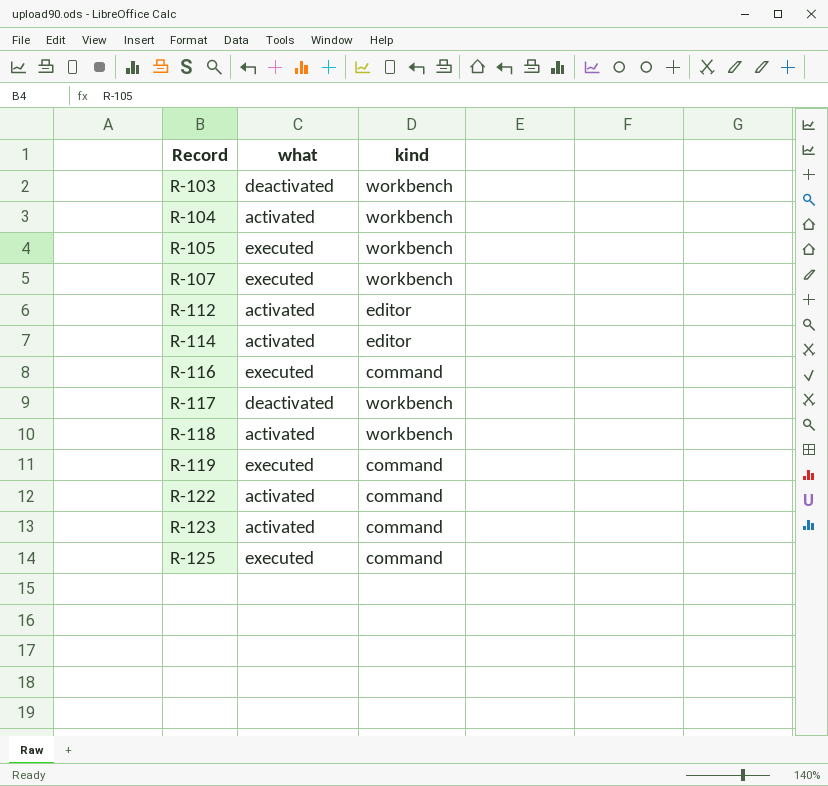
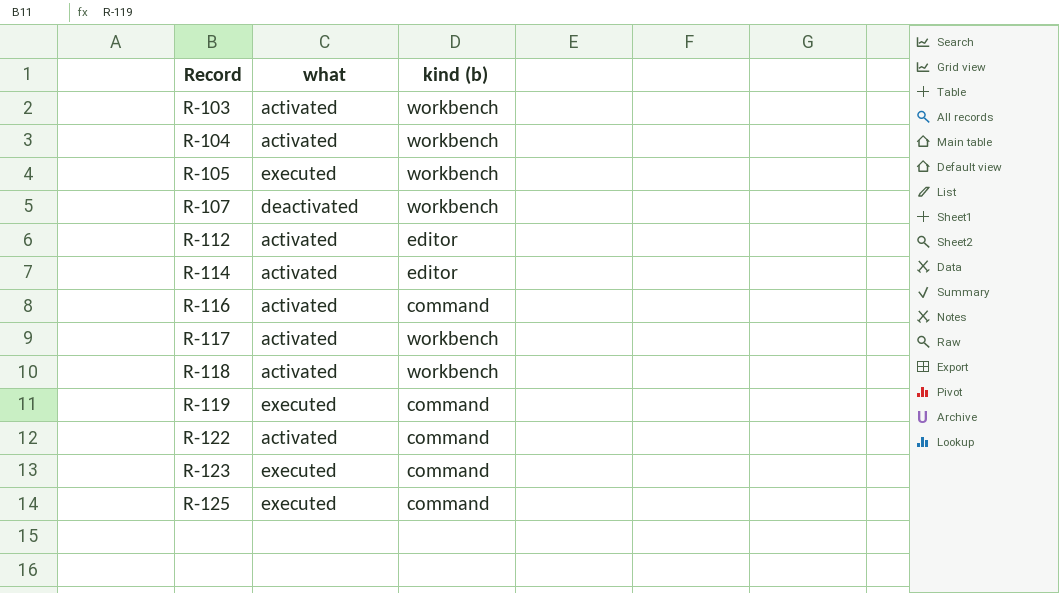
column name: kind -> kind (b)
R-103 | what: deactivated -> activated
R-107 | what: executed -> deactivated
R-116 | what: executed -> activated
R-117 | what: deactivated -> activated
R-123 | what: activated -> executed

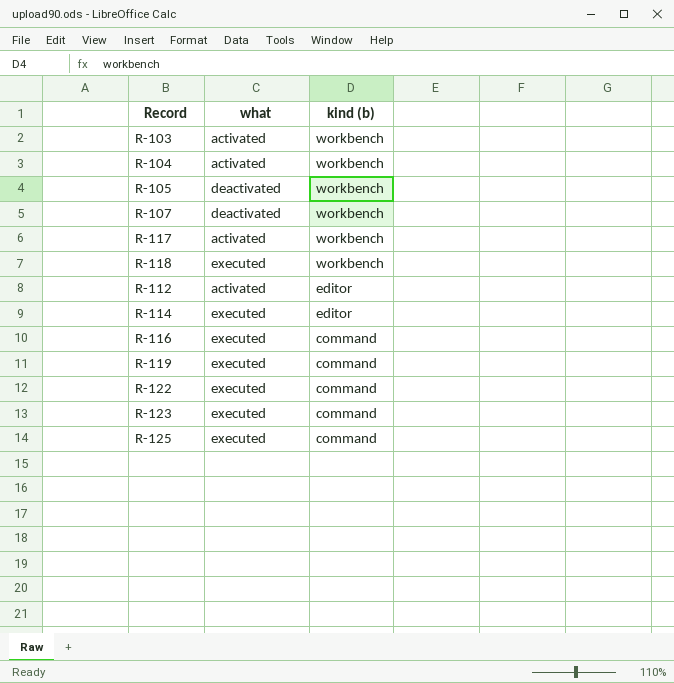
row order: Record ascending -> kind (b) descending
R-105 | what: executed -> deactivated
R-118 | what: activated -> executed
R-114 | what: activated -> executed
R-116 | what: activated -> executed
R-122 | what: activated -> executed

